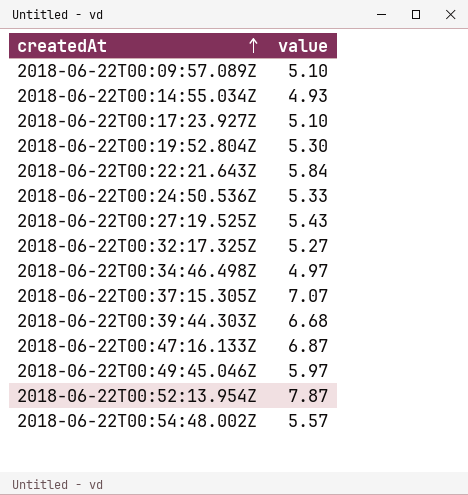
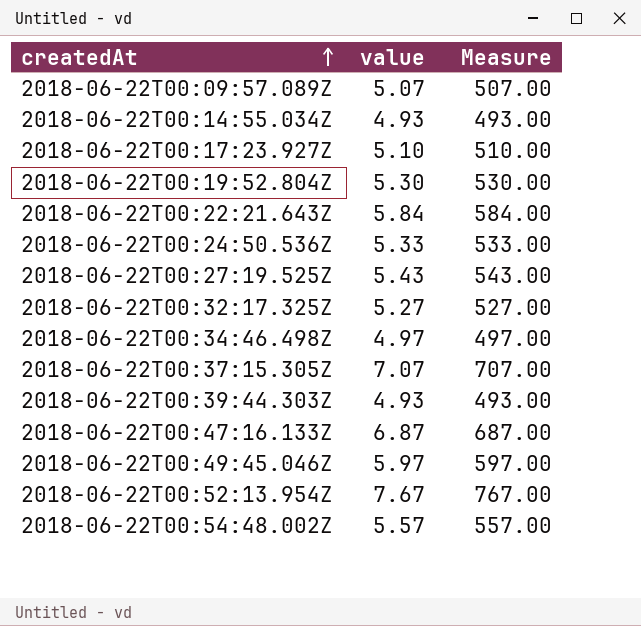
column Measure | formula: none -> [value] * 100
2018-06-22T00:09:57.089Z | value: 5.10 -> 5.07
2018-06-22T00:39:44.303Z | value: 6.68 -> 4.93
2018-06-22T00:52:13.954Z | value: 7.87 -> 7.67

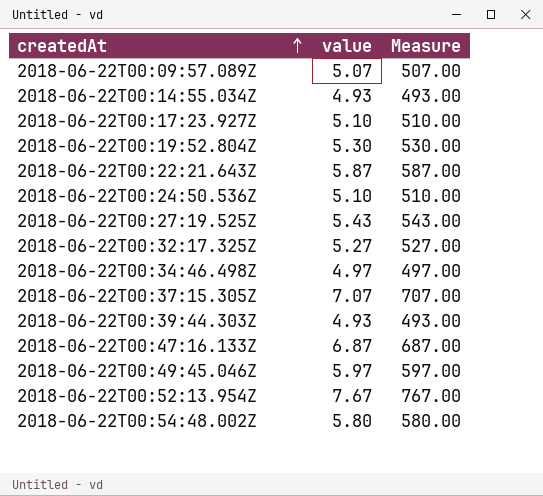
2018-06-22T00:22:21.643Z | value: 5.84 -> 5.87
2018-06-22T00:22:21.643Z | Measure: 584.00 -> 587.00
2018-06-22T00:24:50.536Z | value: 5.33 -> 5.10
2018-06-22T00:24:50.536Z | Measure: 533.00 -> 510.00
2018-06-22T00:54:48.002Z | value: 5.57 -> 5.80
2018-06-22T00:54:48.002Z | Measure: 557.00 -> 580.00

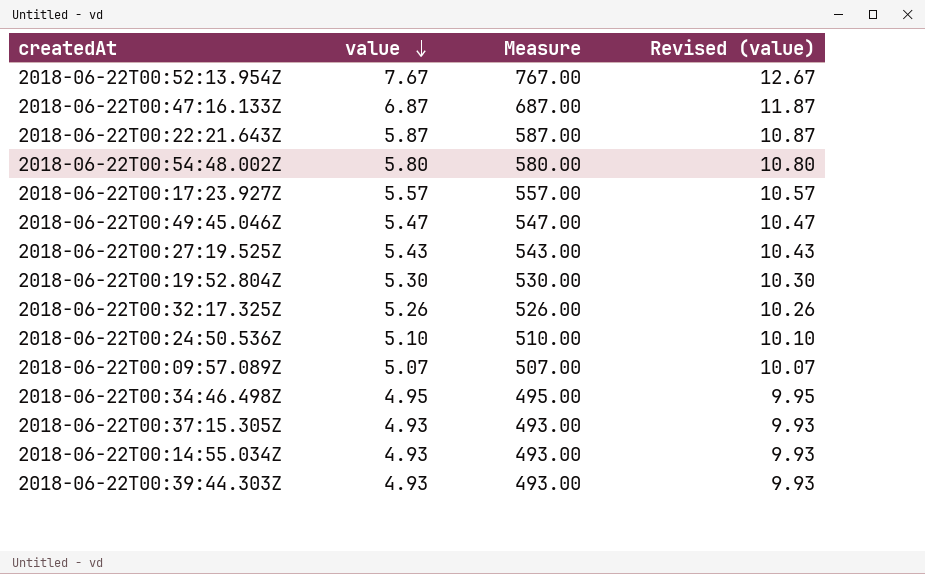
row order: createdAt ascending -> value descending
column Revised (value) | formula: none -> [value] + 5
2018-06-22T00:17:23.927Z | value: 5.10 -> 5.57
2018-06-22T00:17:23.927Z | Measure: 510.00 -> 557.00
2018-06-22T00:49:45.046Z | value: 5.97 -> 5.47
2018-06-22T00:49:45.046Z | Measure: 597.00 -> 547.00
2018-06-22T00:32:17.325Z | value: 5.27 -> 5.26
2018-06-22T00:32:17.325Z | Measure: 527.00 -> 526.00
2018-06-22T00:34:46.498Z | value: 4.97 -> 4.95
2018-06-22T00:34:46.498Z | Measure: 497.00 -> 495.00
2018-06-22T00:37:15.305Z | value: 7.07 -> 4.93
2018-06-22T00:37:15.305Z | Measure: 707.00 -> 493.00

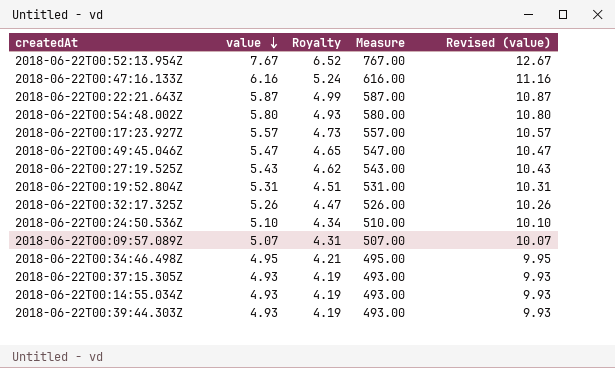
column Royalty | formula: none -> [value] * 0.85
2018-06-22T00:47:16.133Z | value: 6.87 -> 6.16
2018-06-22T00:47:16.133Z | Measure: 687.00 -> 616.00
2018-06-22T00:47:16.133Z | Revised (value): 11.87 -> 11.16
2018-06-22T00:19:52.804Z | value: 5.30 -> 5.31
2018-06-22T00:19:52.804Z | Measure: 530.00 -> 531.00
2018-06-22T00:19:52.804Z | Revised (value): 10.30 -> 10.31

